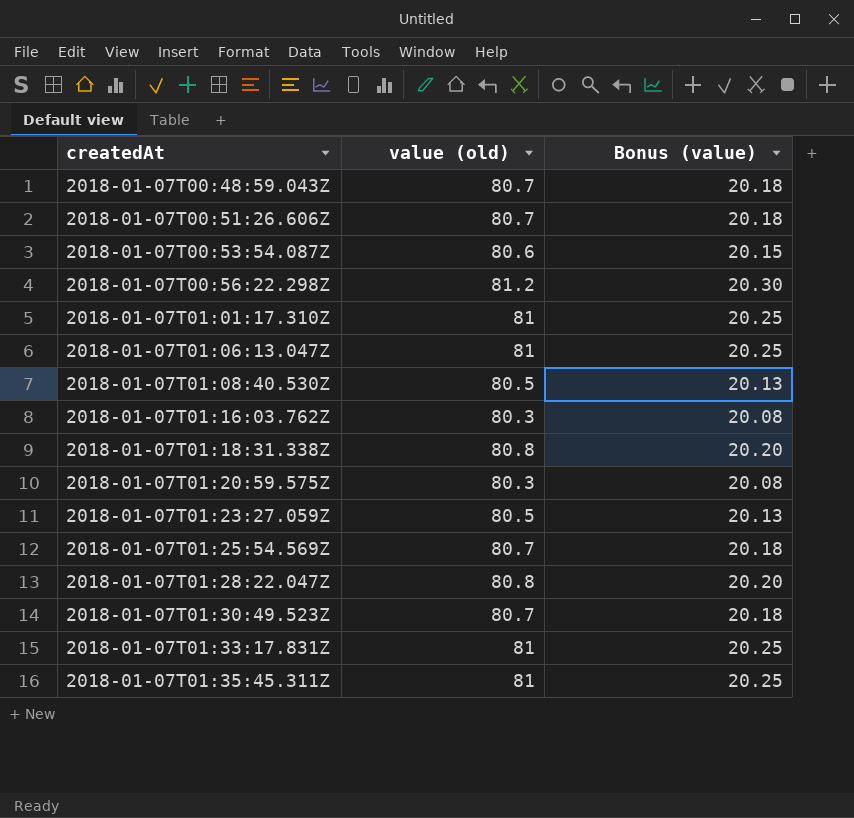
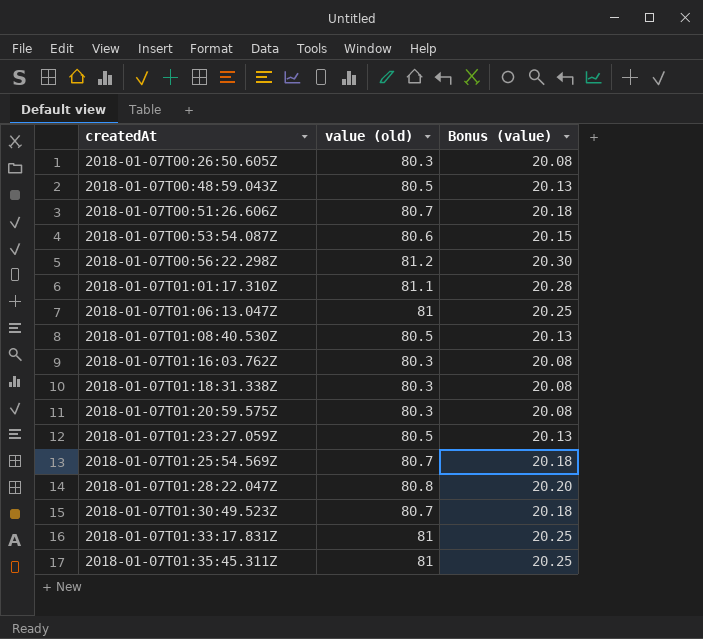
row 2018-01-07T00:26:50.605Z: none -> 80.3 | 20.08
2018-01-07T00:48:59.043Z | value (old): 80.7 -> 80.5
2018-01-07T00:48:59.043Z | Bonus (value): 20.18 -> 20.13
2018-01-07T01:01:17.310Z | value (old): 81 -> 81.1
2018-01-07T01:01:17.310Z | Bonus (value): 20.25 -> 20.28
2018-01-07T01:18:31.338Z | value (old): 80.8 -> 80.3
2018-01-07T01:18:31.338Z | Bonus (value): 20.20 -> 20.08

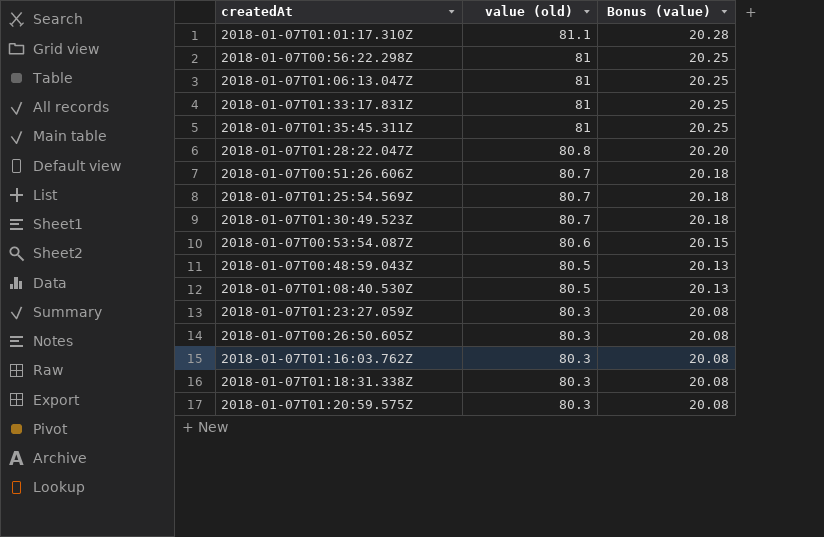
row order: createdAt ascending -> value (old) descending
2018-01-07T00:56:22.298Z | value (old): 81.2 -> 81
2018-01-07T00:56:22.298Z | Bonus (value): 20.30 -> 20.25
2018-01-07T01:23:27.059Z | value (old): 80.5 -> 80.3
2018-01-07T01:23:27.059Z | Bonus (value): 20.13 -> 20.08

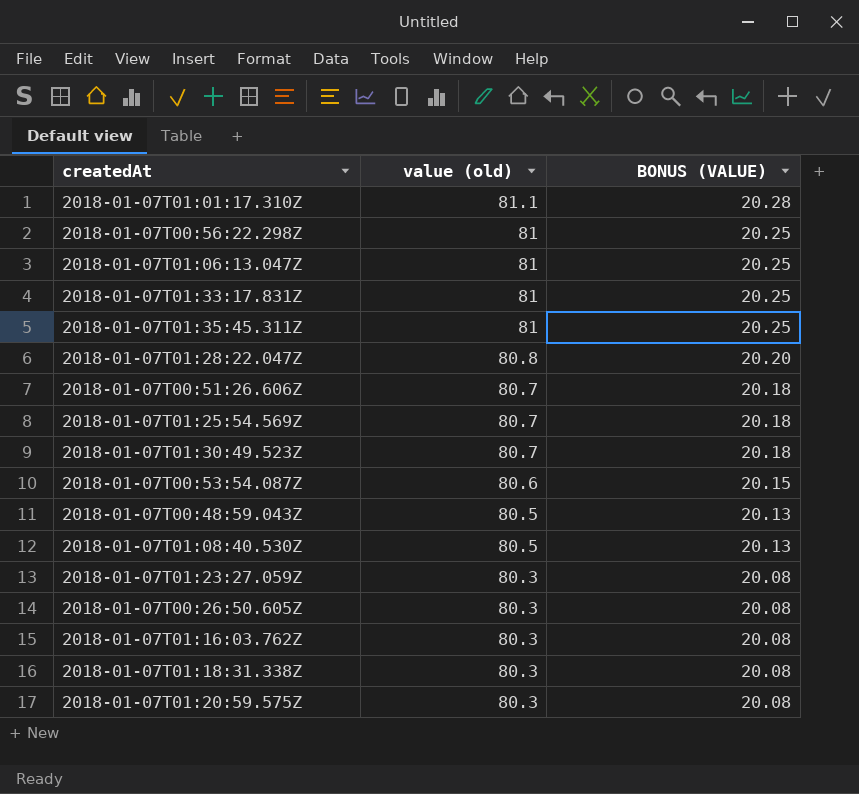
column name: Bonus (value) -> BONUS (VALUE)

